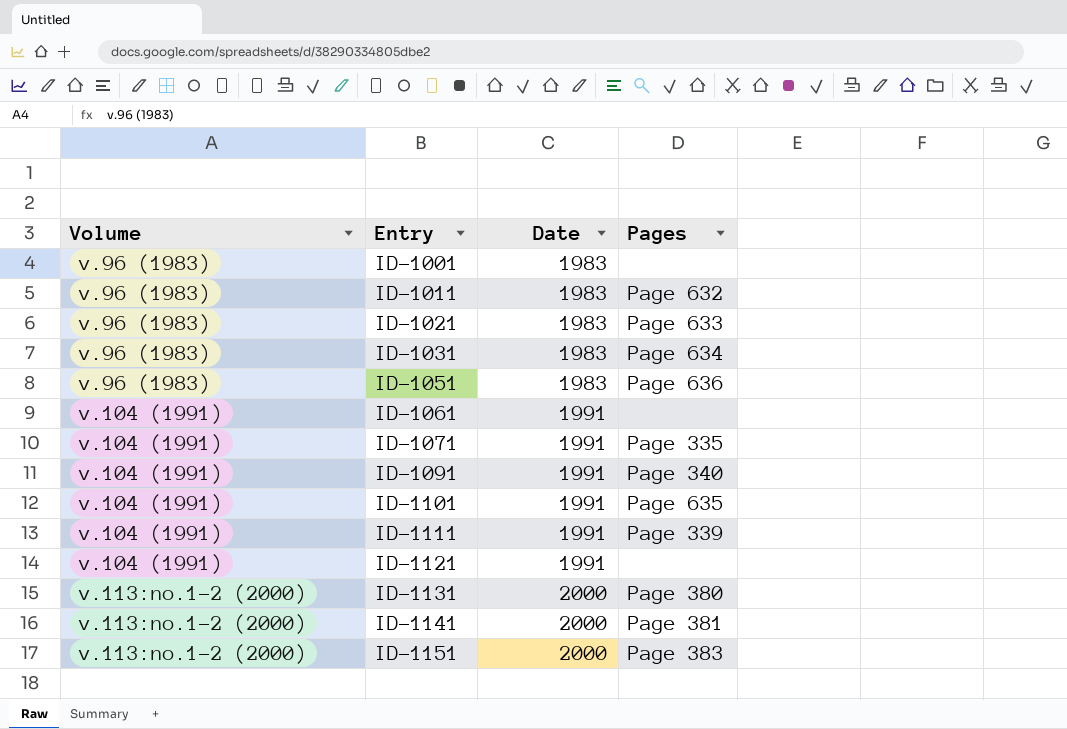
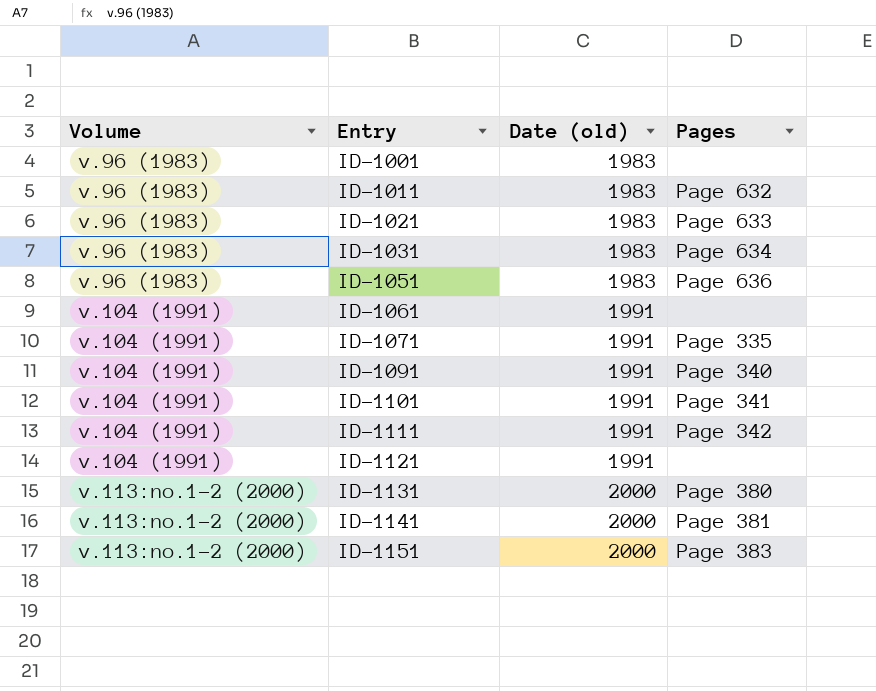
column name: Date -> Date (old)
ID-1101 | Pages: Page 635 -> Page 341
ID-1111 | Pages: Page 339 -> Page 342

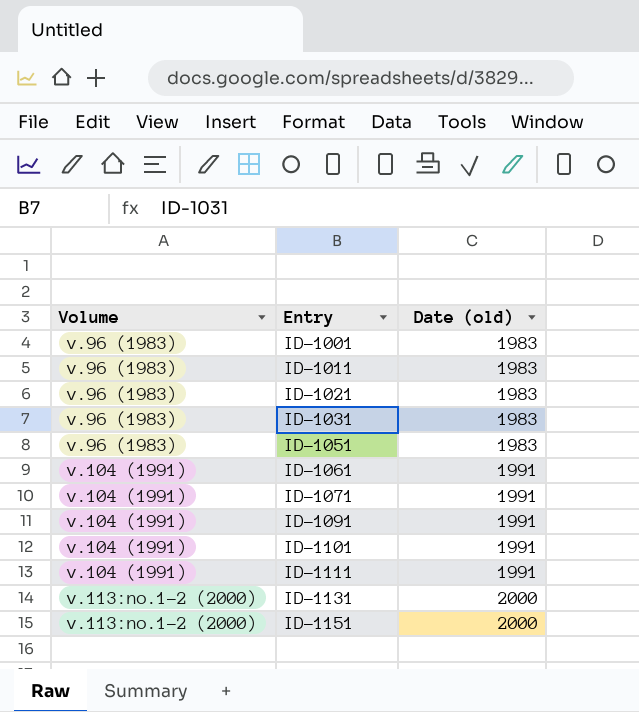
column Pages | position: 4 -> none
row ID-1121: v.104 (1991) | 1991 | none -> none
row ID-1141: v.113:no.1-2 (2000) | 2000 | Page 381 -> none

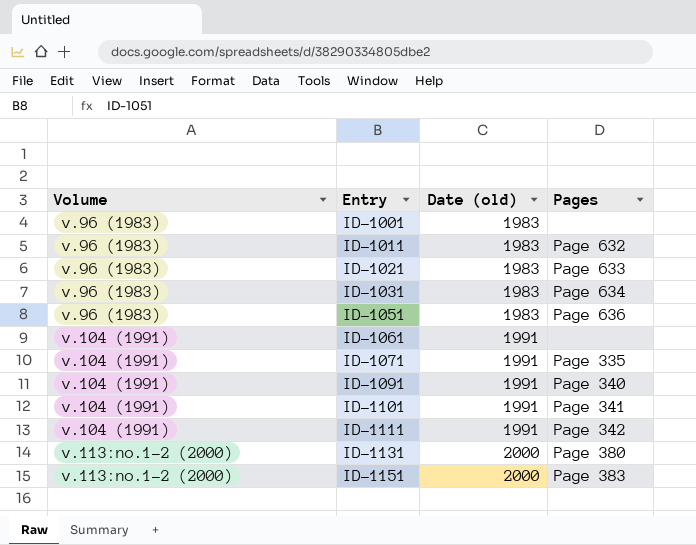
column Pages | position: none -> 4

